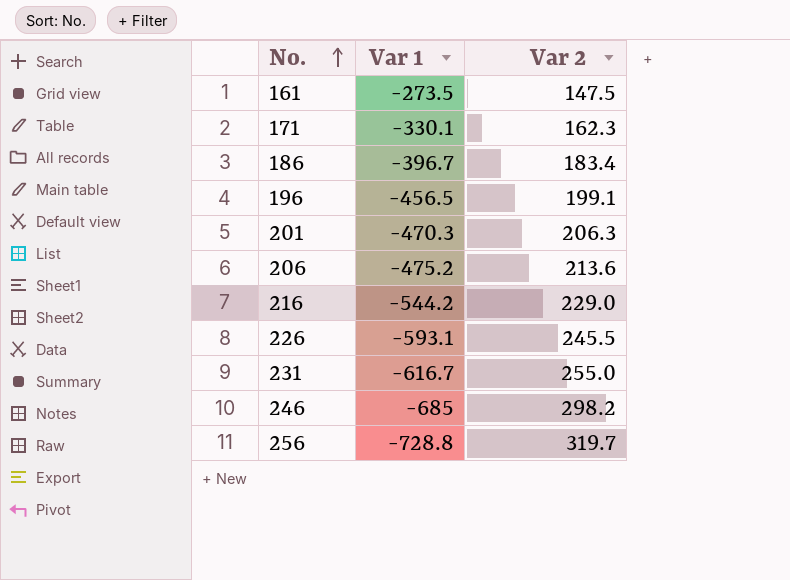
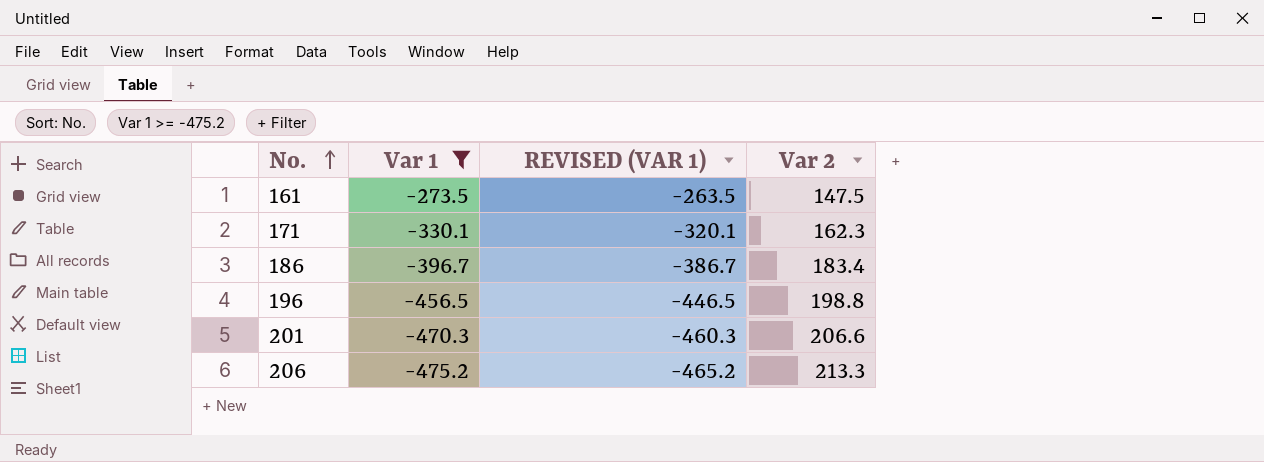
filter: none -> Var 1 >= -475.2
column REVISED (VAR 1) | formula: none -> [Var 1] + 10
196 | Var 2: 199.1 -> 198.8
201 | Var 2: 206.3 -> 206.6
206 | Var 2: 213.6 -> 213.3

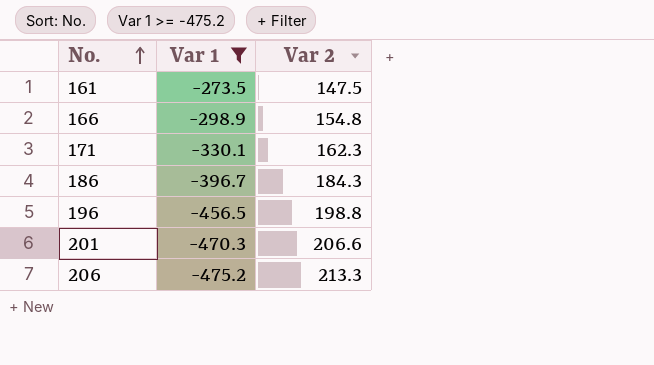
column REVISED (VAR 1) | formula: [Var 1] + 10 -> none
row 166: none -> -298.9 | 154.8
186 | Var 2: 183.4 -> 184.3

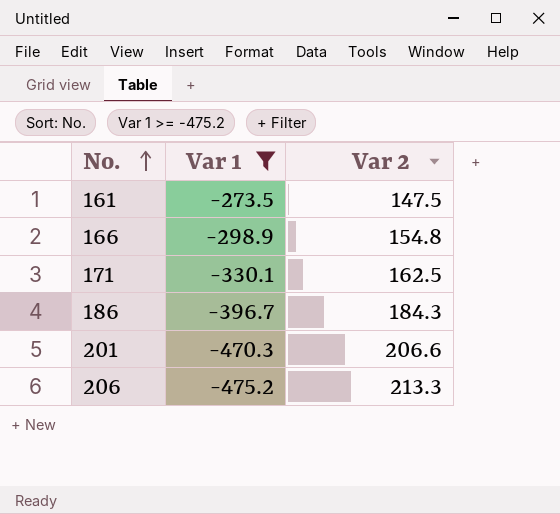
row 196: -456.5 | 198.8 -> none
171 | Var 2: 162.3 -> 162.5

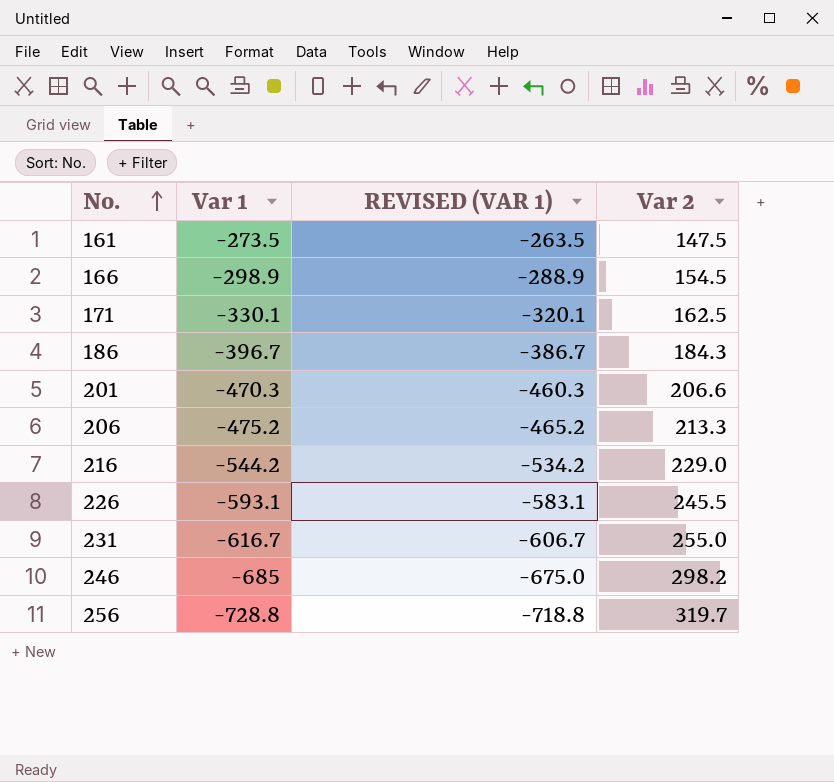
filter: Var 1 >= -475.2 -> none
column REVISED (VAR 1) | formula: none -> [Var 1] + 10
166 | Var 2: 154.8 -> 154.5

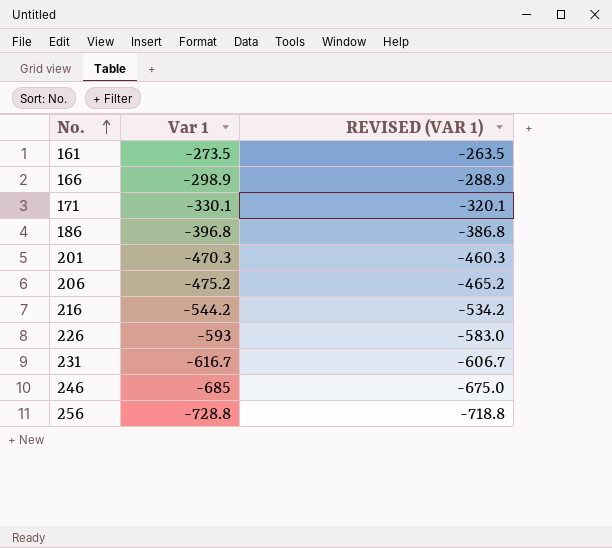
column Var 2 | position: 4 -> none
186 | Var 1: -396.7 -> -396.8
186 | REVISED (VAR 1): -386.7 -> -386.8
226 | Var 1: -593.1 -> -593
226 | REVISED (VAR 1): -583.1 -> -583.0

